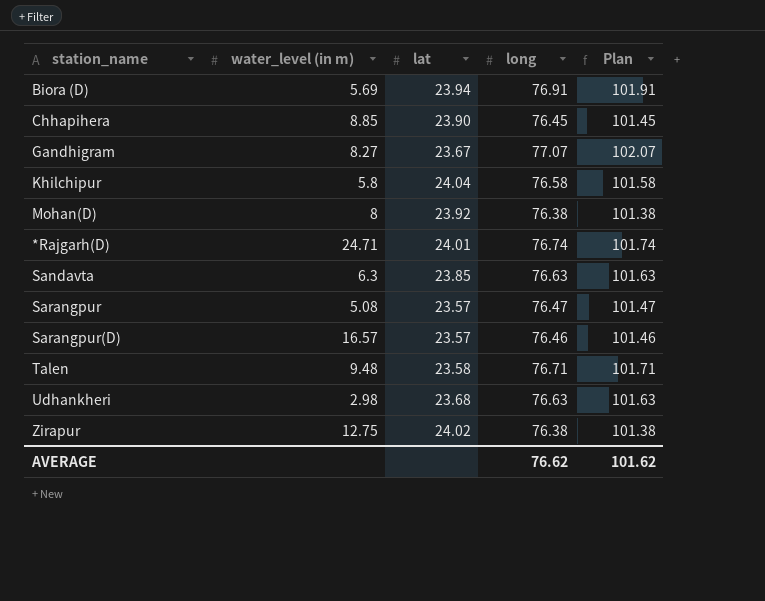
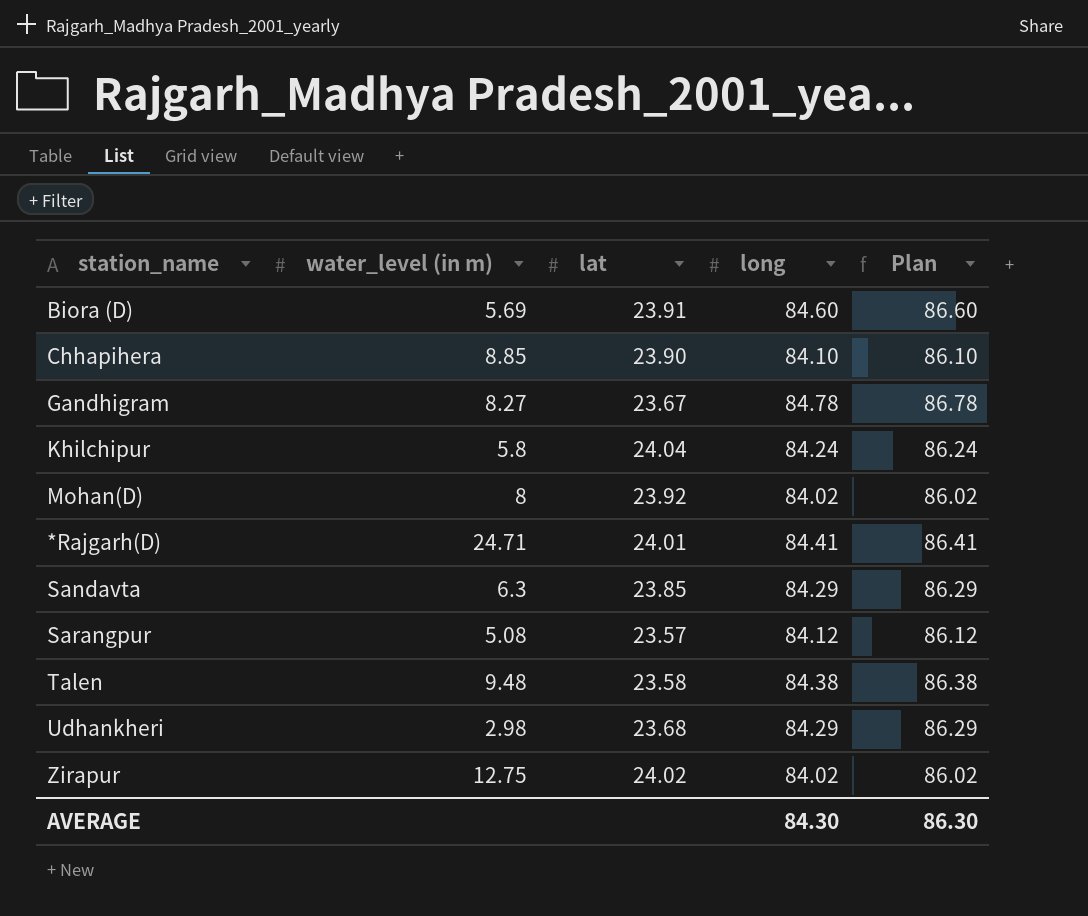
column Plan | formula: [long] + 25 -> [long] + 2
row Sarangpur(D): 16.57 | 23.57 | 76.46 | 101.46 -> none
Biora (D) | lat: 23.94 -> 23.91
Biora (D) | long: 76.91 -> 84.60
Chhapihera | long: 76.45 -> 84.10
Gandhigram | long: 77.07 -> 84.78
Khilchipur | long: 76.58 -> 84.24
Mohan(D) | long: 76.38 -> 84.02
*Rajgarh(D) | long: 76.74 -> 84.41
Sandavta | long: 76.63 -> 84.29
Sarangpur | long: 76.47 -> 84.12
Talen | long: 76.71 -> 84.38
Udhankheri | long: 76.63 -> 84.29
Zirapur | long: 76.38 -> 84.02
AVERAGE | long: 76.62 -> 84.30
AVERAGE | Plan: 101.62 -> 86.30

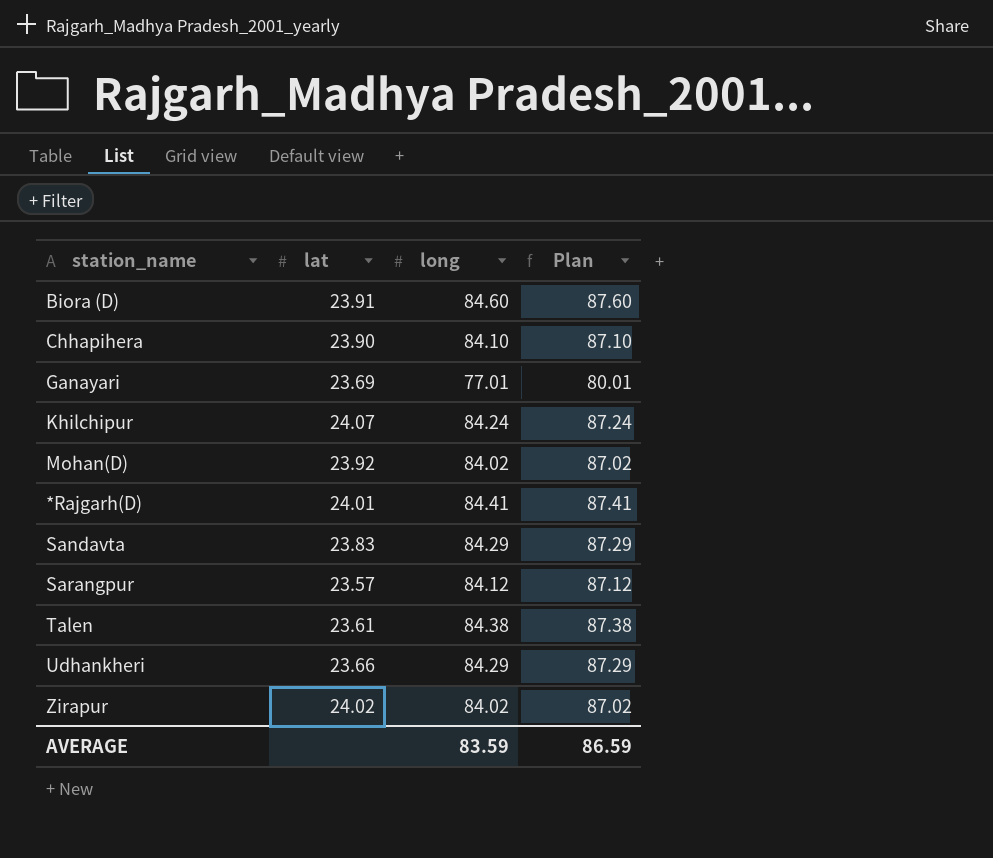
column water_level (in m) | position: 2 -> none
column Plan | formula: [long] + 2 -> [long] + 3
row Gandhigram: 8.27 | 23.67 | 84.78 | 86.78 -> none
row Ganayari: none -> 23.69 | 77.01 | 80.01
Khilchipur | lat: 24.04 -> 24.07
Sandavta | lat: 23.85 -> 23.83
Talen | lat: 23.58 -> 23.61
Udhankheri | lat: 23.68 -> 23.66
AVERAGE | long: 84.30 -> 83.59
AVERAGE | Plan: 86.30 -> 86.59

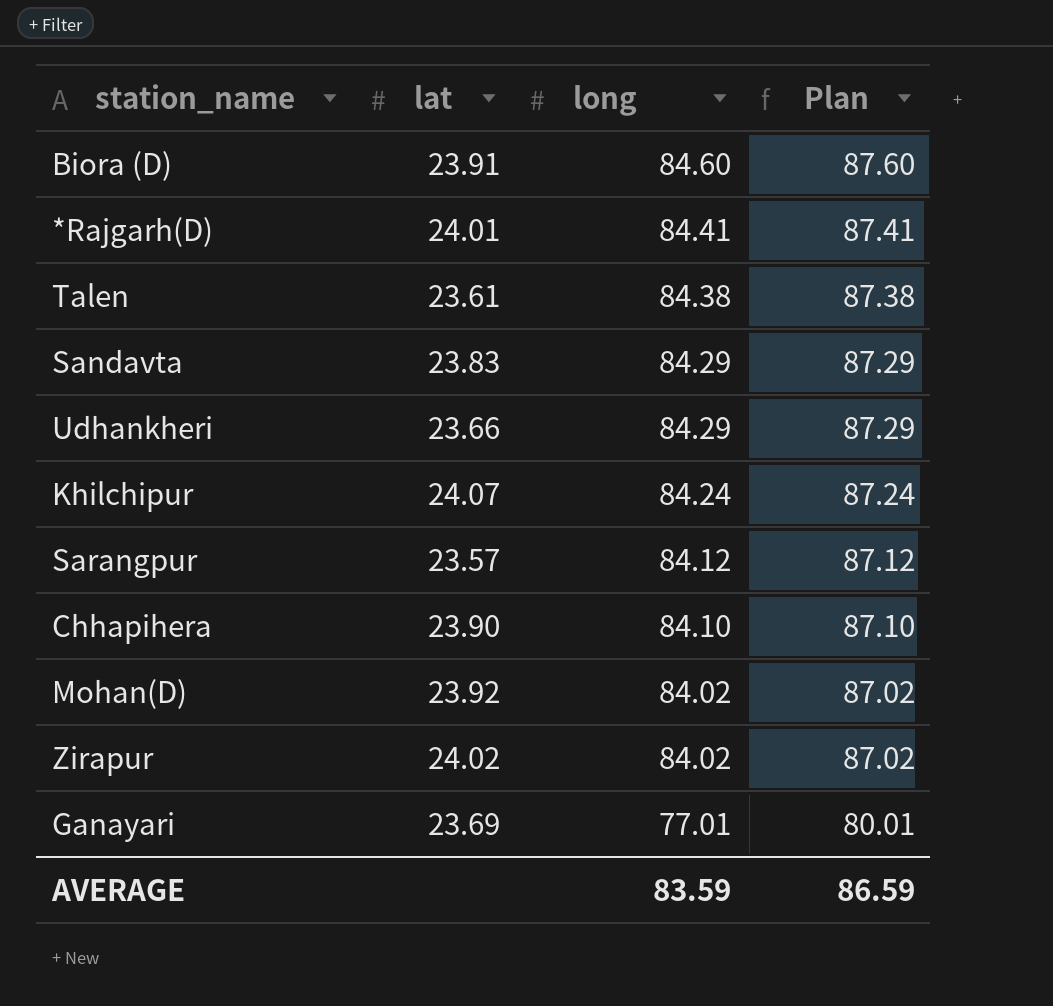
row order: none -> long descending

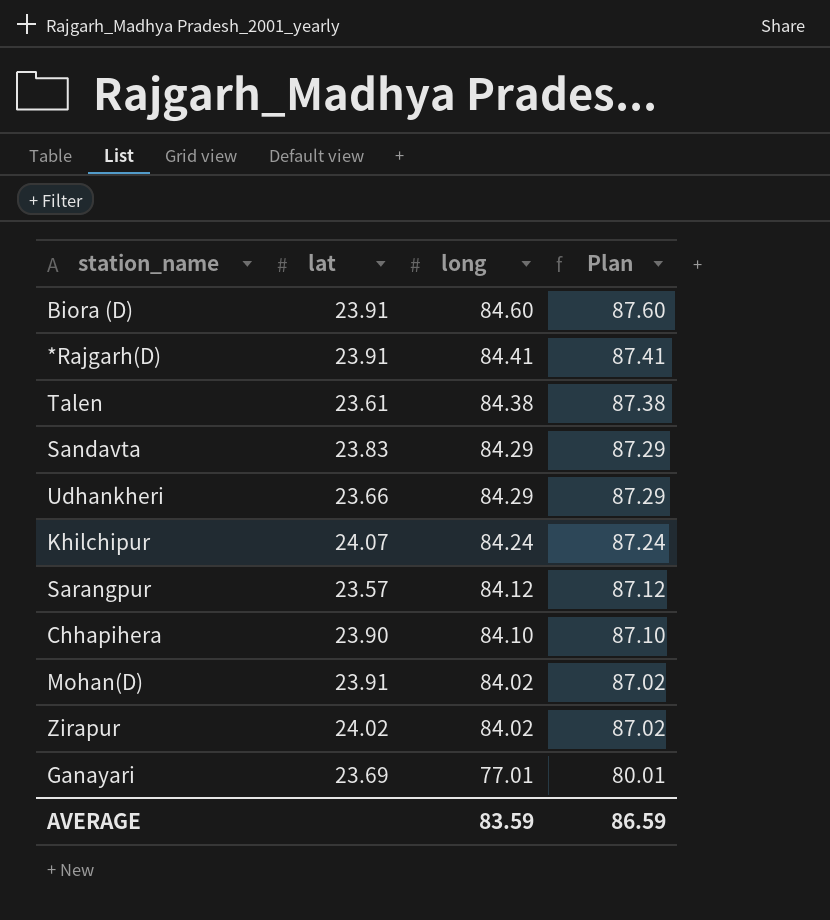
*Rajgarh(D) | lat: 24.01 -> 23.91
Mohan(D) | lat: 23.92 -> 23.91

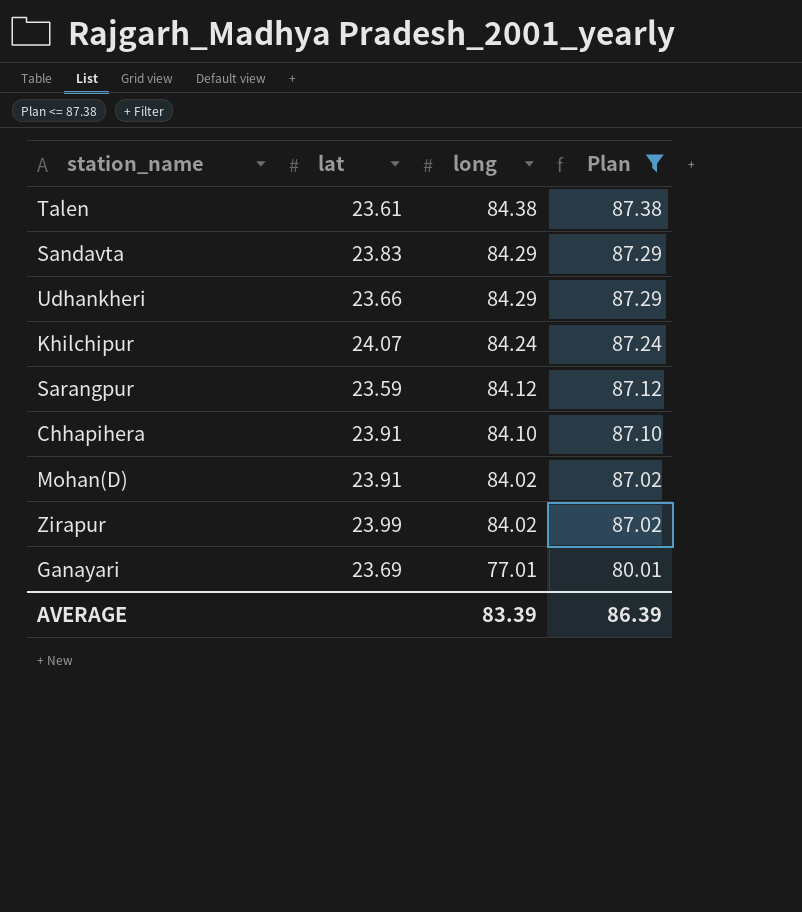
filter: none -> Plan <= 87.38
Sarangpur | lat: 23.57 -> 23.59
Chhapihera | lat: 23.90 -> 23.91
Zirapur | lat: 24.02 -> 23.99
AVERAGE | long: 83.59 -> 83.39
AVERAGE | Plan: 86.59 -> 86.39

